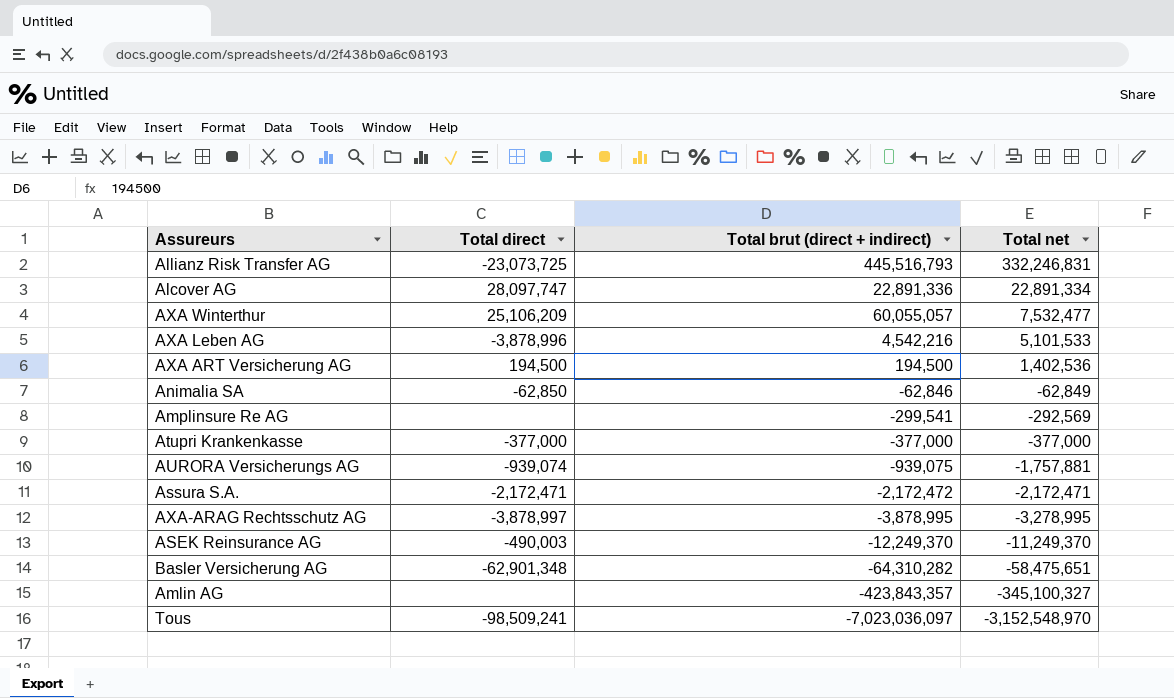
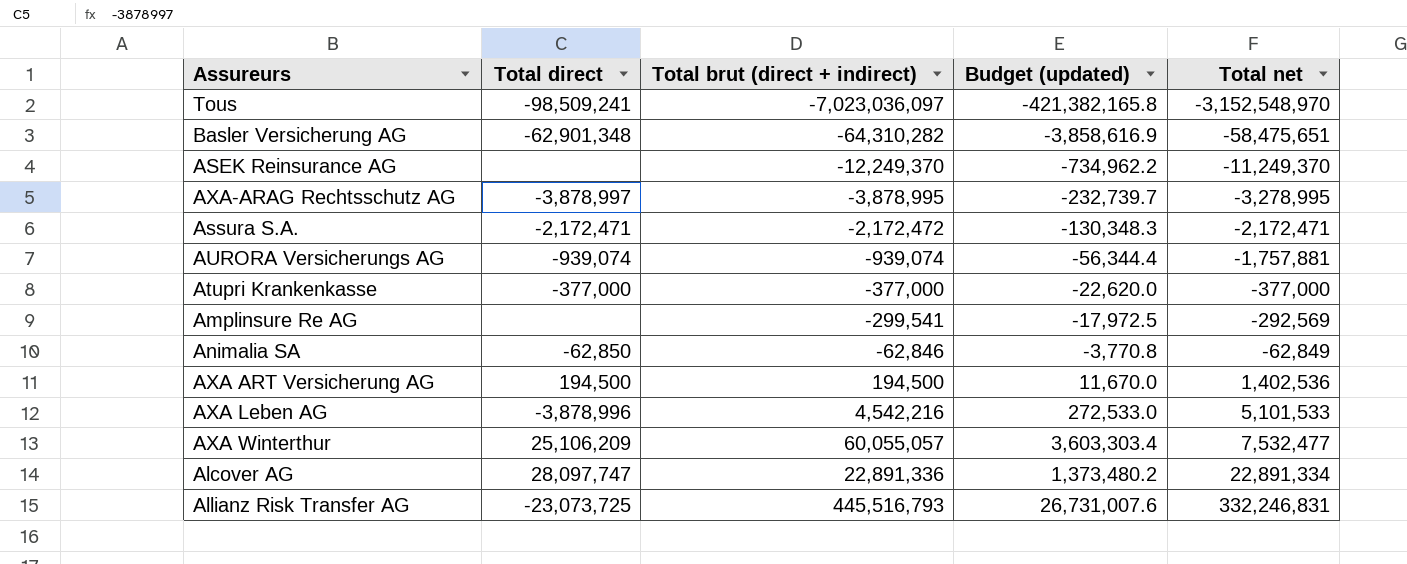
row order: Total net descending -> Total net ascending
column Budget (updated) | formula: none -> [Total brut (direct + indirect)] * 0.06
row Amlin AG: none | -423,843,357 | -345,100,327 -> none
ASEK Reinsurance AG | Total direct: -490,003 -> none
AURORA Versicherungs AG | Total brut (direct + indirect): -939,075 -> -939,074

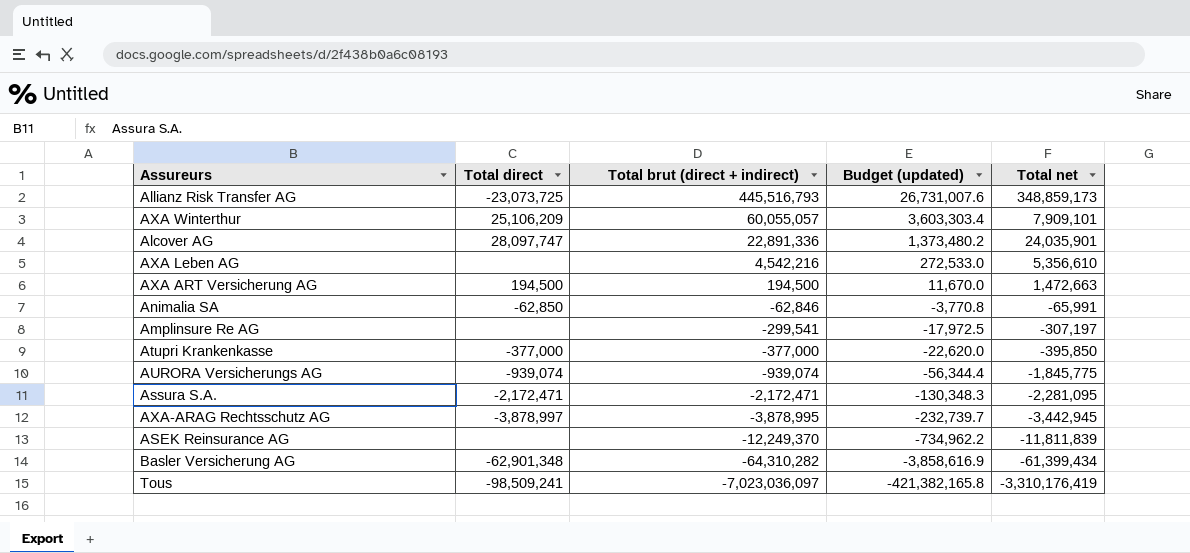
row order: Total net ascending -> Total brut (direct + indirect) descending
Allianz Risk Transfer AG | Total net: 332,246,831 -> 348,859,173
AXA Winterthur | Total net: 7,532,477 -> 7,909,101
Alcover AG | Total net: 22,891,334 -> 24,035,901
AXA Leben AG | Total direct: -3,878,996 -> none
AXA Leben AG | Total net: 5,101,533 -> 5,356,610
AXA ART Versicherung AG | Total net: 1,402,536 -> 1,472,663
Animalia SA | Total net: -62,849 -> -65,991
Amplinsure Re AG | Total net: -292,569 -> -307,197
Atupri Krankenkasse | Total net: -377,000 -> -395,850
AURORA Versicherungs AG | Total net: -1,757,881 -> -1,845,775
Assura S.A. | Total brut (direct + indirect): -2,172,472 -> -2,172,471
Assura S.A. | Total net: -2,172,471 -> -2,281,095
AXA-ARAG Rechtsschutz AG | Total net: -3,278,995 -> -3,442,945
ASEK Reinsurance AG | Total net: -11,249,370 -> -11,811,839
Basler Versicherung AG | Total net: -58,475,651 -> -61,399,434
Tous | Total net: -3,152,548,970 -> -3,310,176,419

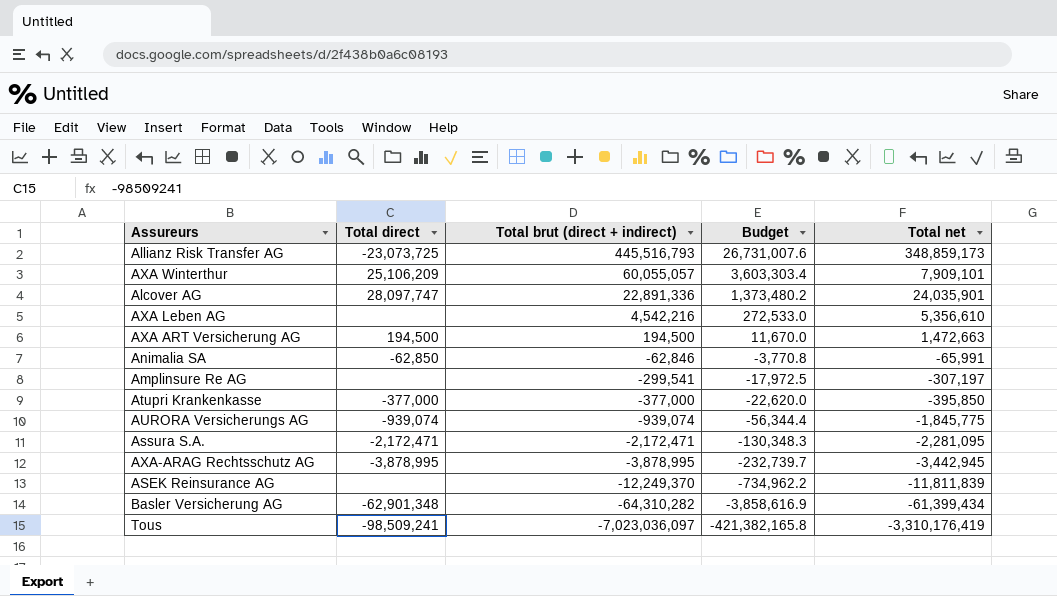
column name: Budget (updated) -> Budget
AXA-ARAG Rechtsschutz AG | Total direct: -3,878,997 -> -3,878,995

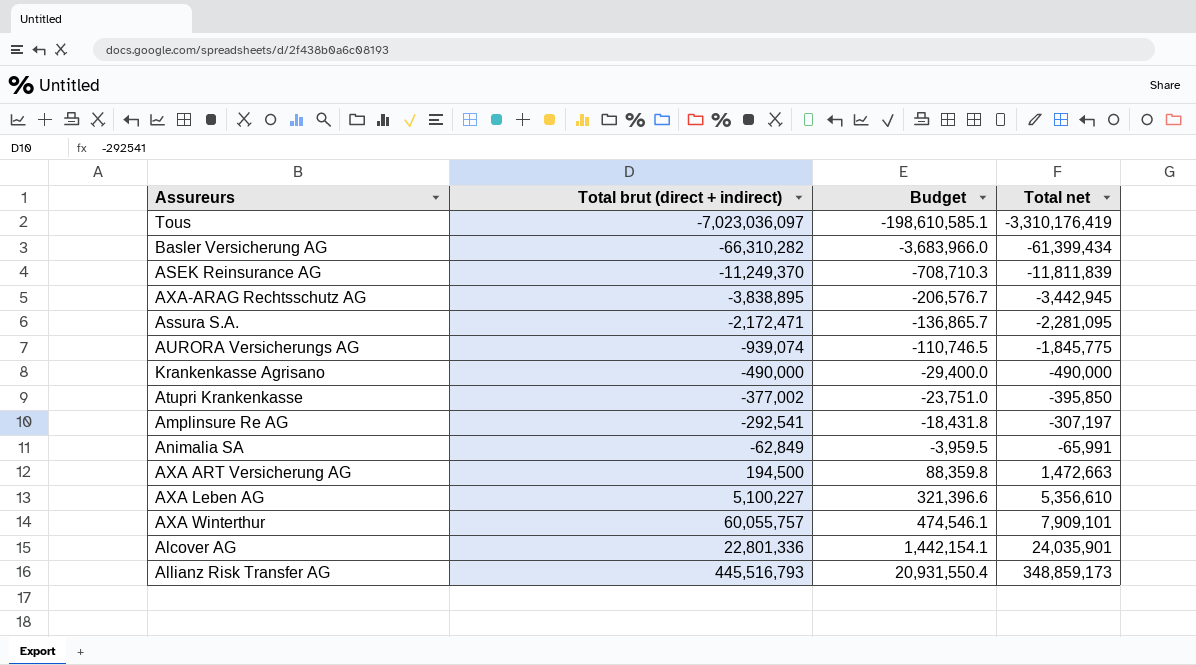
row order: Total brut (direct + indirect) descending -> Budget ascending
column Total direct | position: 2 -> none
column Budget | formula: [Total brut (direct + indirect)] * 0.06 -> [Total net] * 0.06
Basler Versicherung AG | Total brut (direct + indirect): -64,310,282 -> -66,310,282
ASEK Reinsurance AG | Total brut (direct + indirect): -12,249,370 -> -11,249,370
AXA-ARAG Rechtsschutz AG | Total brut (direct + indirect): -3,878,995 -> -3,838,895
row Krankenkasse Agrisano: none -> -490,000 | -29,400.0 | -490,000
Atupri Krankenkasse | Total brut (direct + indirect): -377,000 -> -377,002
Amplinsure Re AG | Total brut (direct + indirect): -299,541 -> -292,541
Animalia SA | Total brut (direct + indirect): -62,846 -> -62,849
AXA Leben AG | Total brut (direct + indirect): 4,542,216 -> 5,100,227
AXA Winterthur | Total brut (direct + indirect): 60,055,057 -> 60,055,757
Alcover AG | Total brut (direct + indirect): 22,891,336 -> 22,801,336

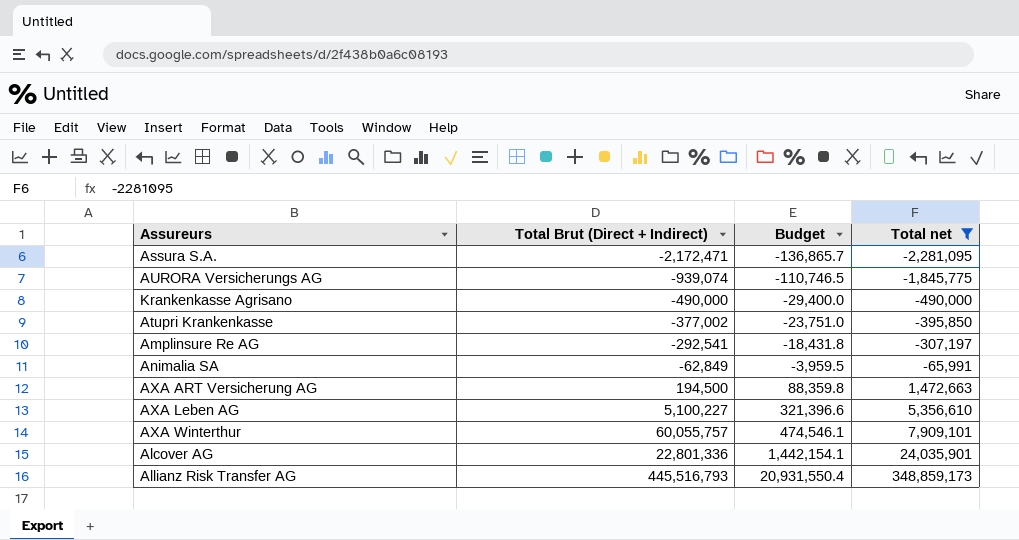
filter: none -> Total net >= -2,281,095
column name: Total brut (direct + indirect) -> Total Brut (Direct + Indirect)

